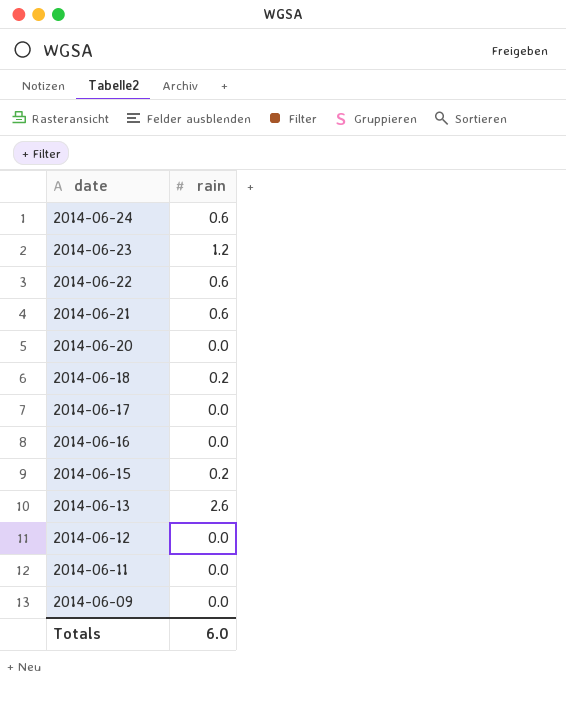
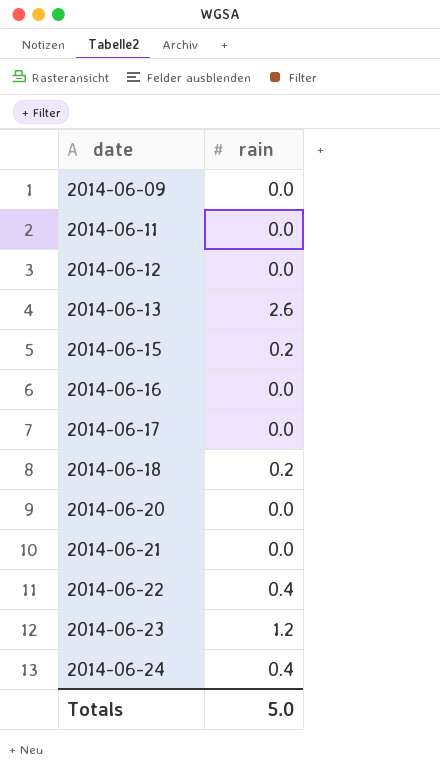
row order: date descending -> date ascending
2014-06-21 | rain: 0.6 -> 0.0
2014-06-22 | rain: 0.6 -> 0.4
2014-06-24 | rain: 0.6 -> 0.4
Totals | rain: 6.0 -> 5.0

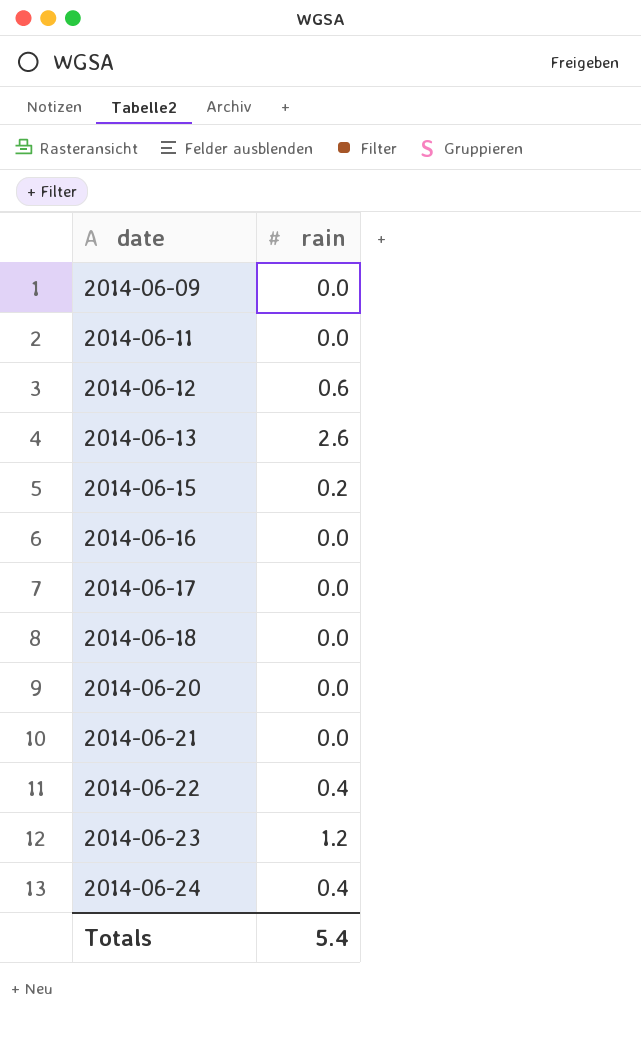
2014-06-12 | rain: 0.0 -> 0.6
2014-06-18 | rain: 0.2 -> 0.0
Totals | rain: 5.0 -> 5.4

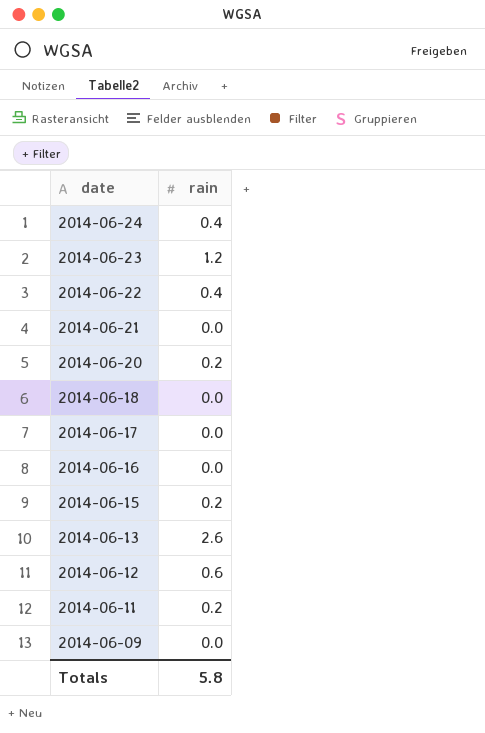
row order: date ascending -> date descending
2014-06-20 | rain: 0.0 -> 0.2
2014-06-11 | rain: 0.0 -> 0.2
Totals | rain: 5.4 -> 5.8

